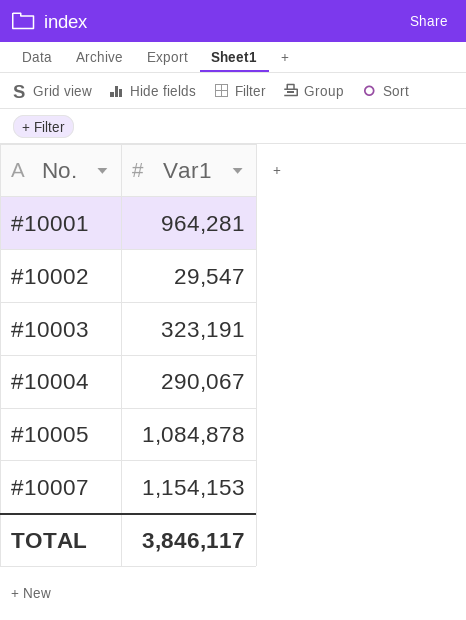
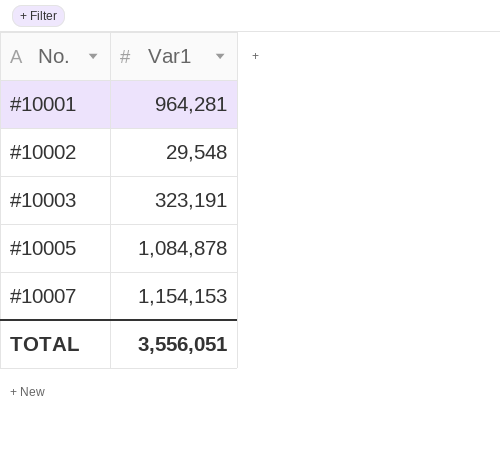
row #10004: 290,067 -> none
#10002 | Var1: 29,547 -> 29,548
TOTAL | Var1: 3,846,117 -> 3,556,051

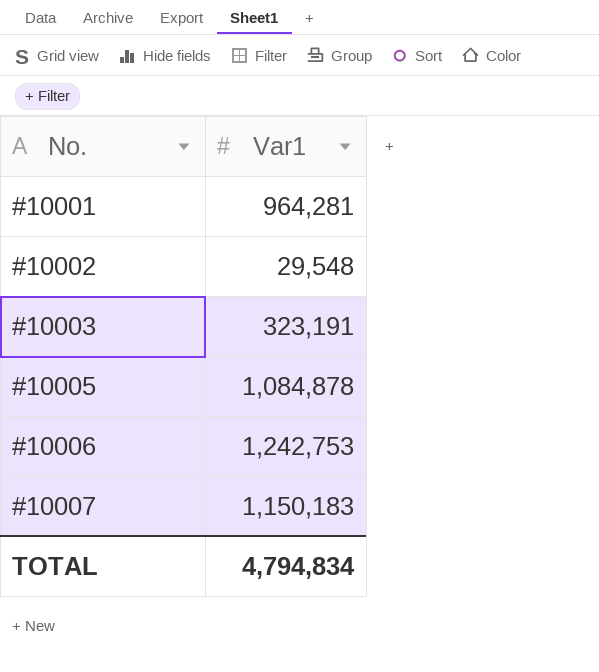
row #10006: none -> 1,242,753
#10007 | Var1: 1,154,153 -> 1,150,183
TOTAL | Var1: 3,556,051 -> 4,794,834

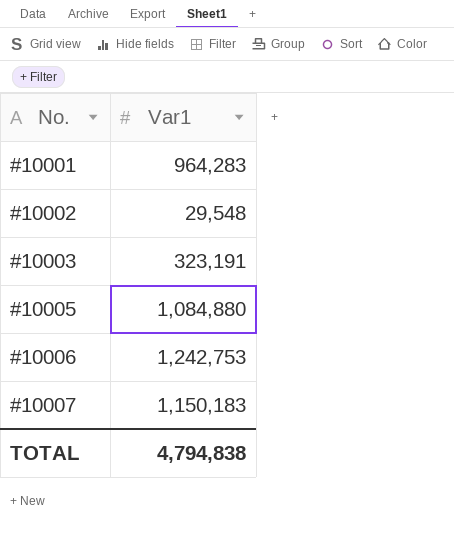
#10001 | Var1: 964,281 -> 964,283
#10005 | Var1: 1,084,878 -> 1,084,880
TOTAL | Var1: 4,794,834 -> 4,794,838

